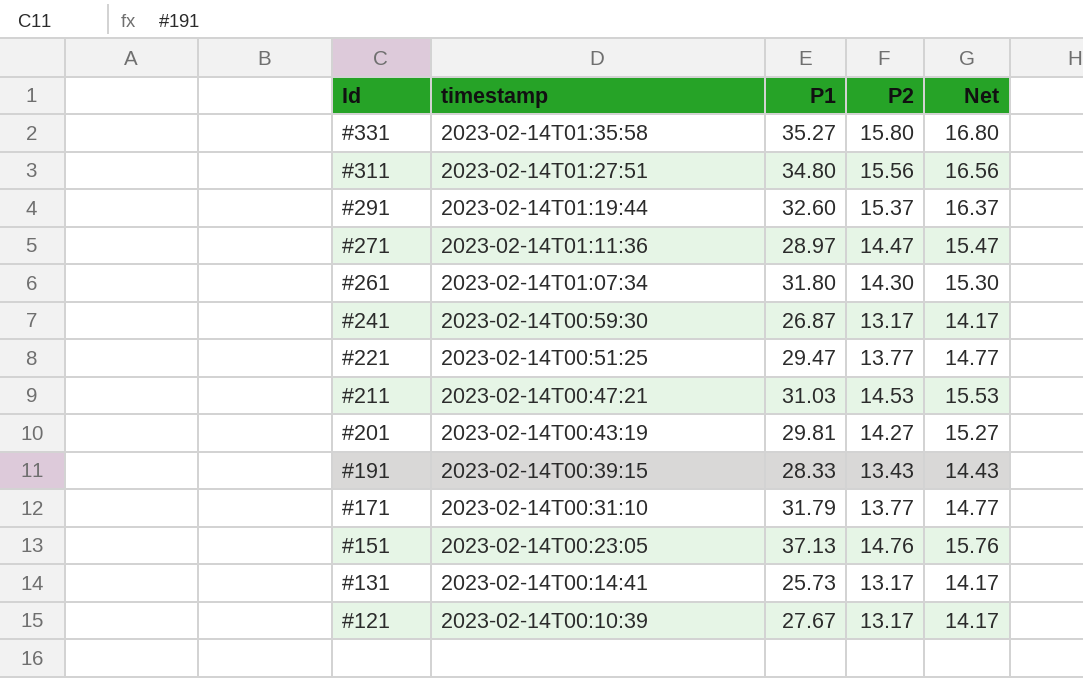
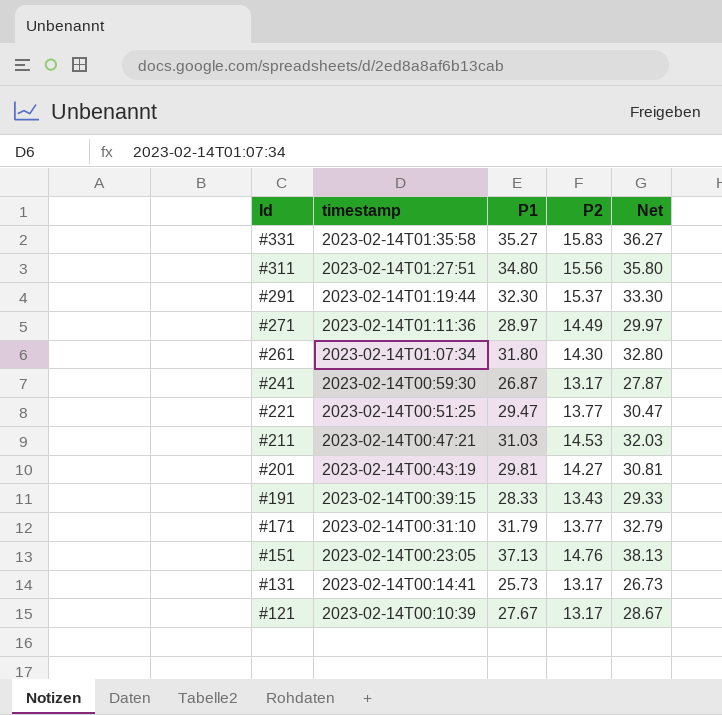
column Net | formula: [P2] + 1 -> [P1] + 1
#331 | P2: 15.80 -> 15.83
#291 | P1: 32.60 -> 32.30
#271 | P2: 14.47 -> 14.49

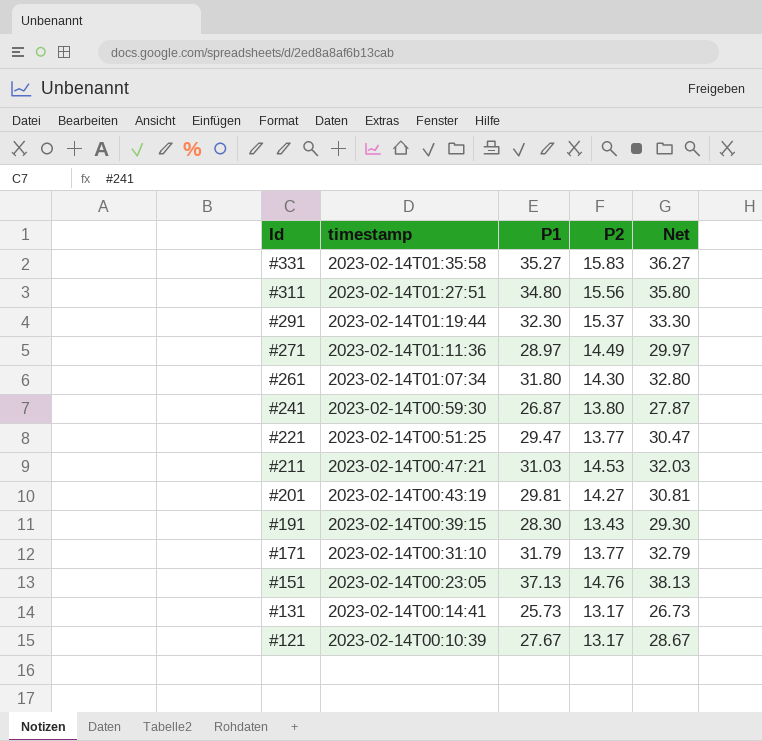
#241 | P2: 13.17 -> 13.80
#191 | P1: 28.33 -> 28.30
#191 | Net: 29.33 -> 29.30

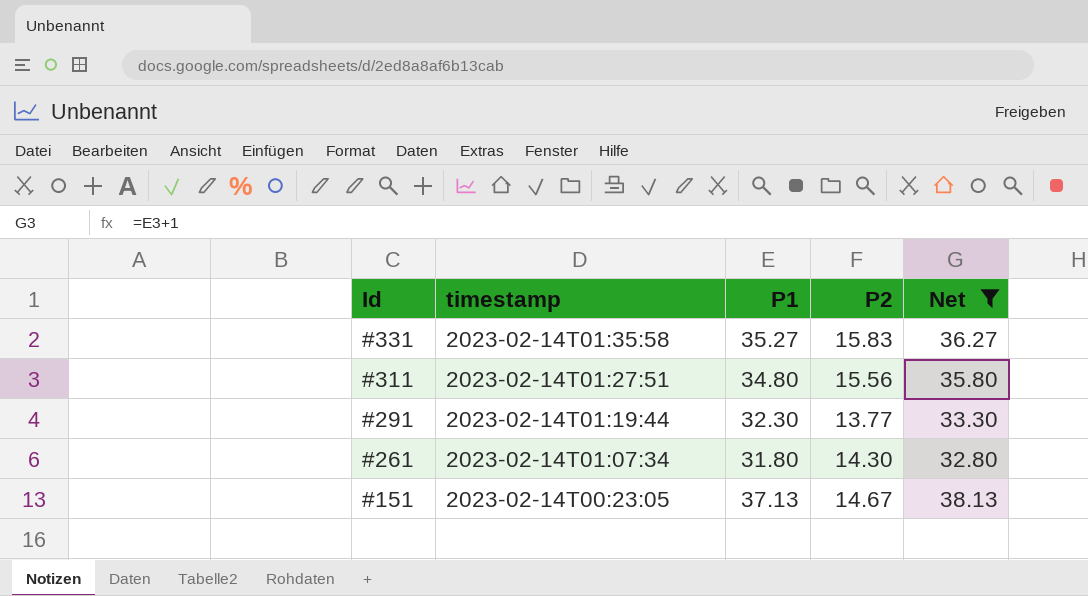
filter: none -> Net >= 32.80
#291 | P2: 15.37 -> 13.77
#151 | P2: 14.76 -> 14.67

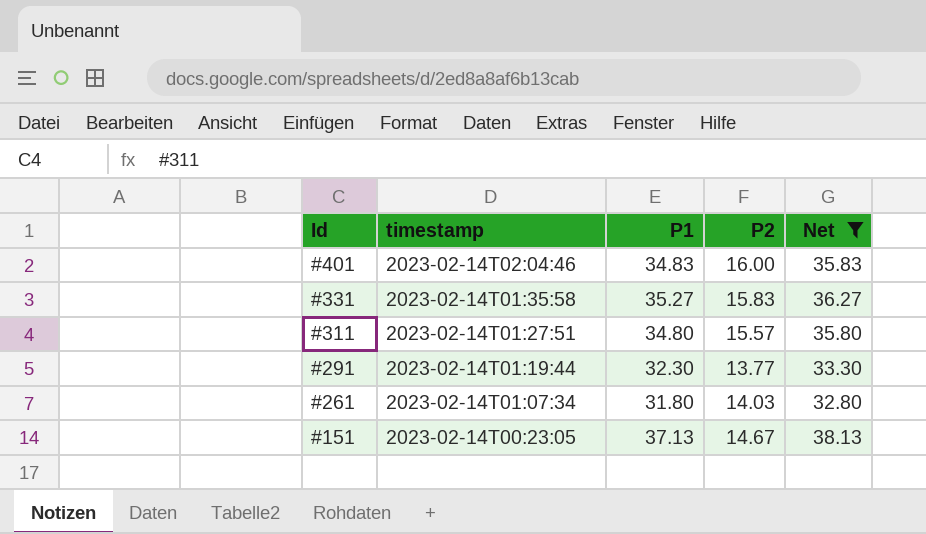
row #401: none -> 2023-02-14T02:04:46 | 34.83 | 16.00 | 35.83
#311 | P2: 15.56 -> 15.57
#261 | P2: 14.30 -> 14.03

